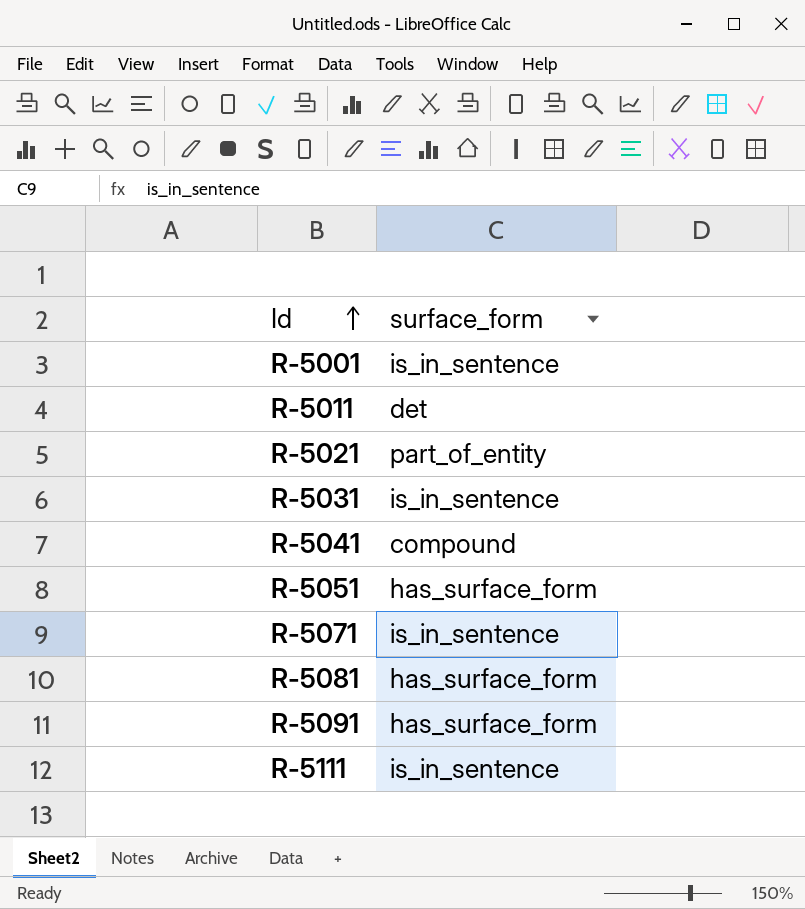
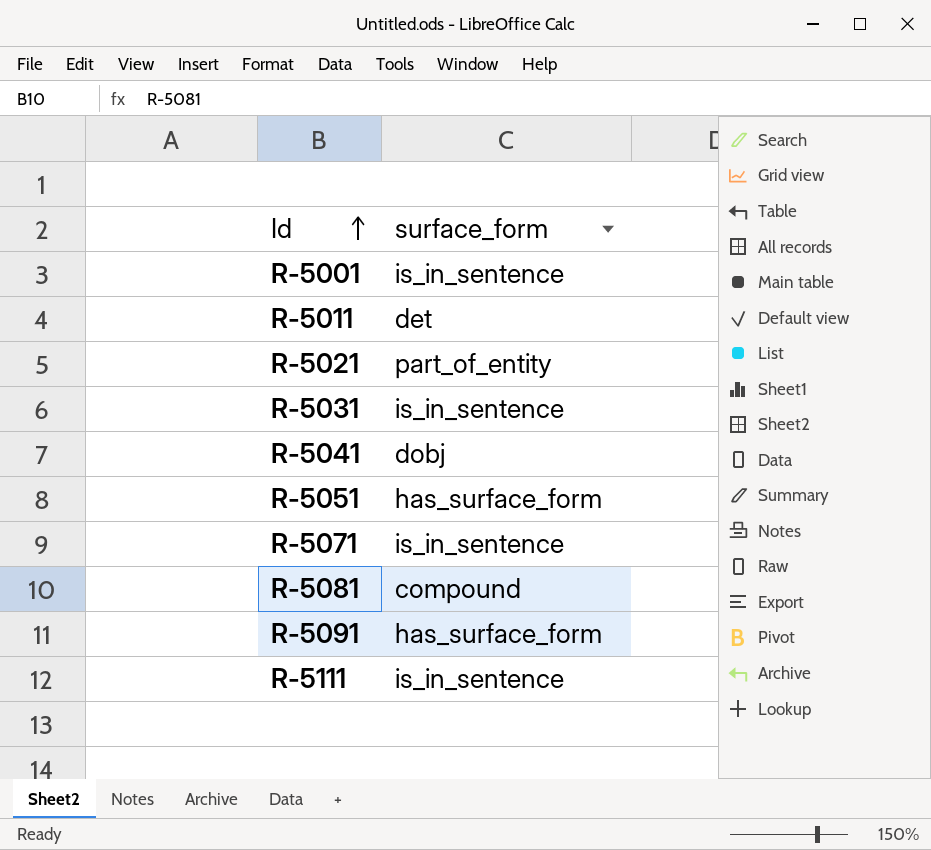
R-5041 | surface_form: compound -> dobj
R-5081 | surface_form: has_surface_form -> compound

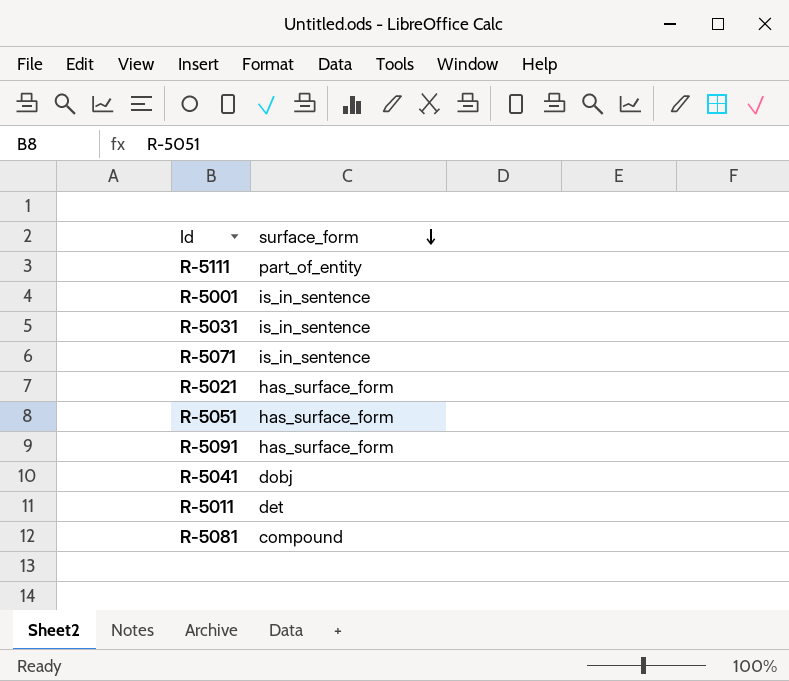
row order: Id ascending -> surface_form descending
R-5111 | surface_form: is_in_sentence -> part_of_entity
R-5021 | surface_form: part_of_entity -> has_surface_form

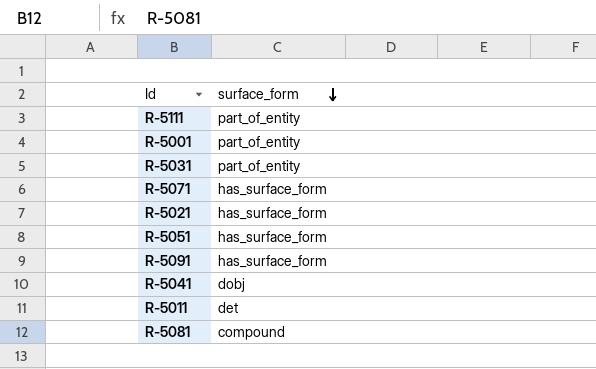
R-5001 | surface_form: is_in_sentence -> part_of_entity
R-5031 | surface_form: is_in_sentence -> part_of_entity
R-5071 | surface_form: is_in_sentence -> has_surface_form

